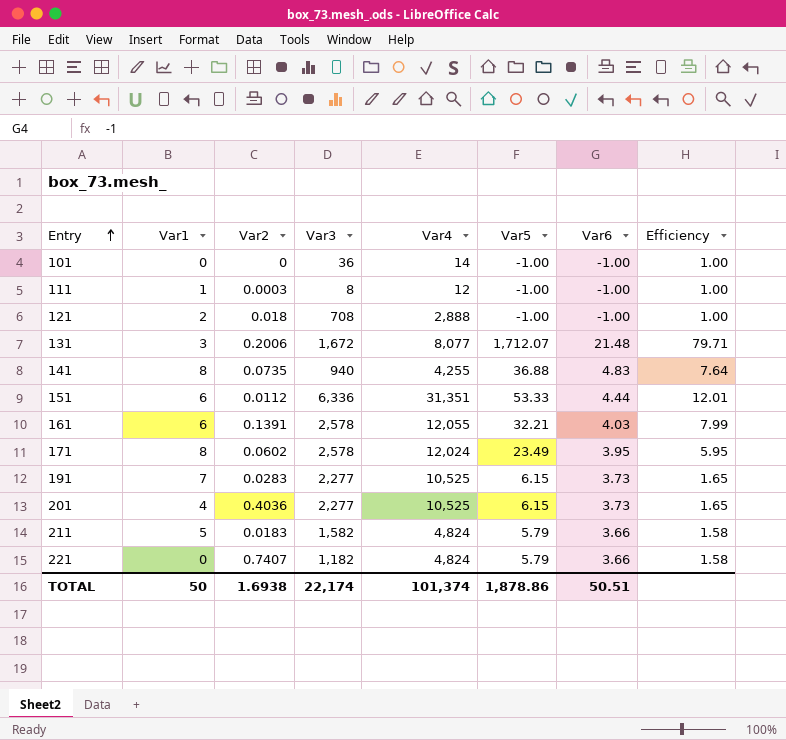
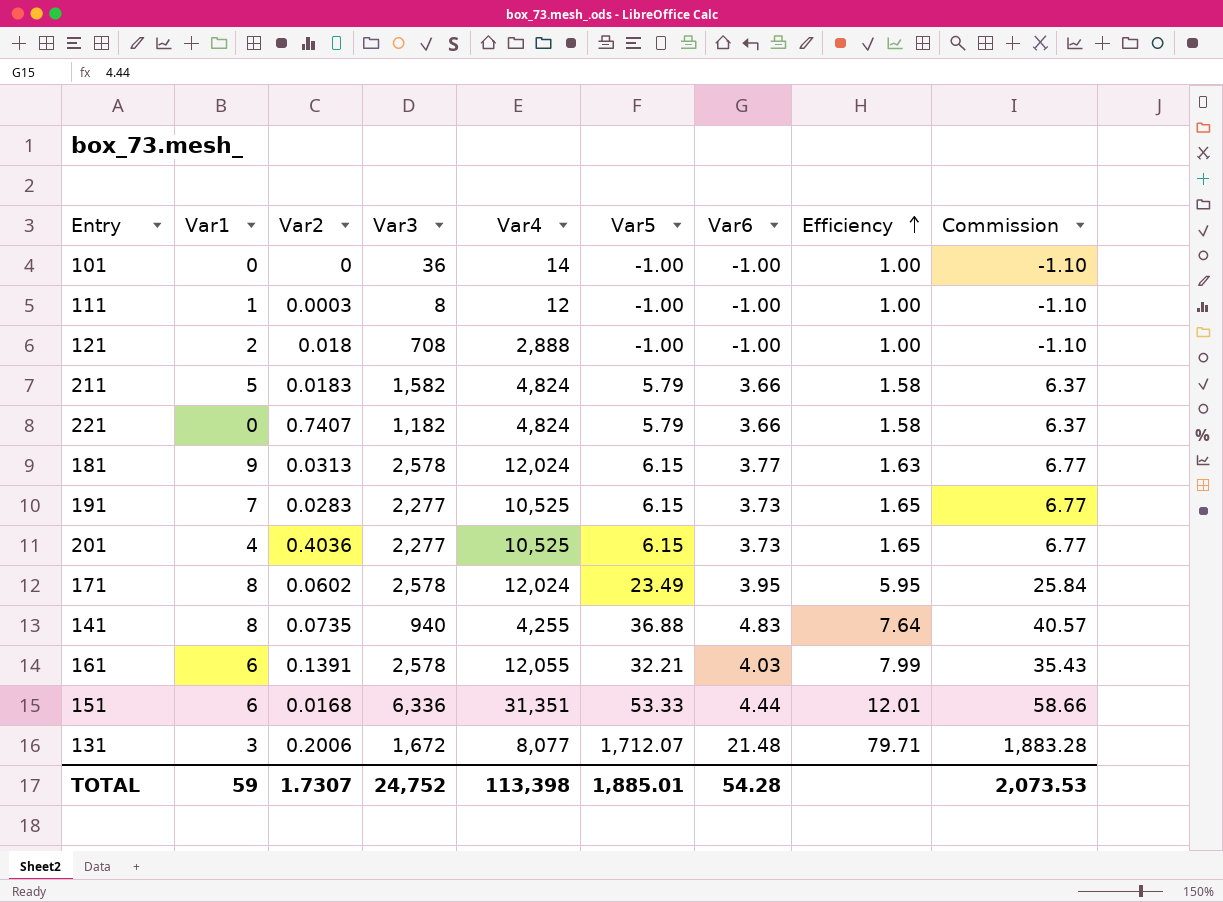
row order: Entry ascending -> Efficiency ascending
column Commission | formula: none -> [Var5] * 1.1
row 181: none -> 9 | 0.0313 | 2,578 | 12,024 | 6.15 | 3.77 | 1.63 | 6.77
151 | Var2: 0.0112 -> 0.0168
TOTAL | Var1: 50 -> 59
TOTAL | Var2: 1.6938 -> 1.7307
TOTAL | Var3: 22,174 -> 24,752
TOTAL | Var4: 101,374 -> 113,398
TOTAL | Var5: 1,878.86 -> 1,885.01
TOTAL | Var6: 50.51 -> 54.28

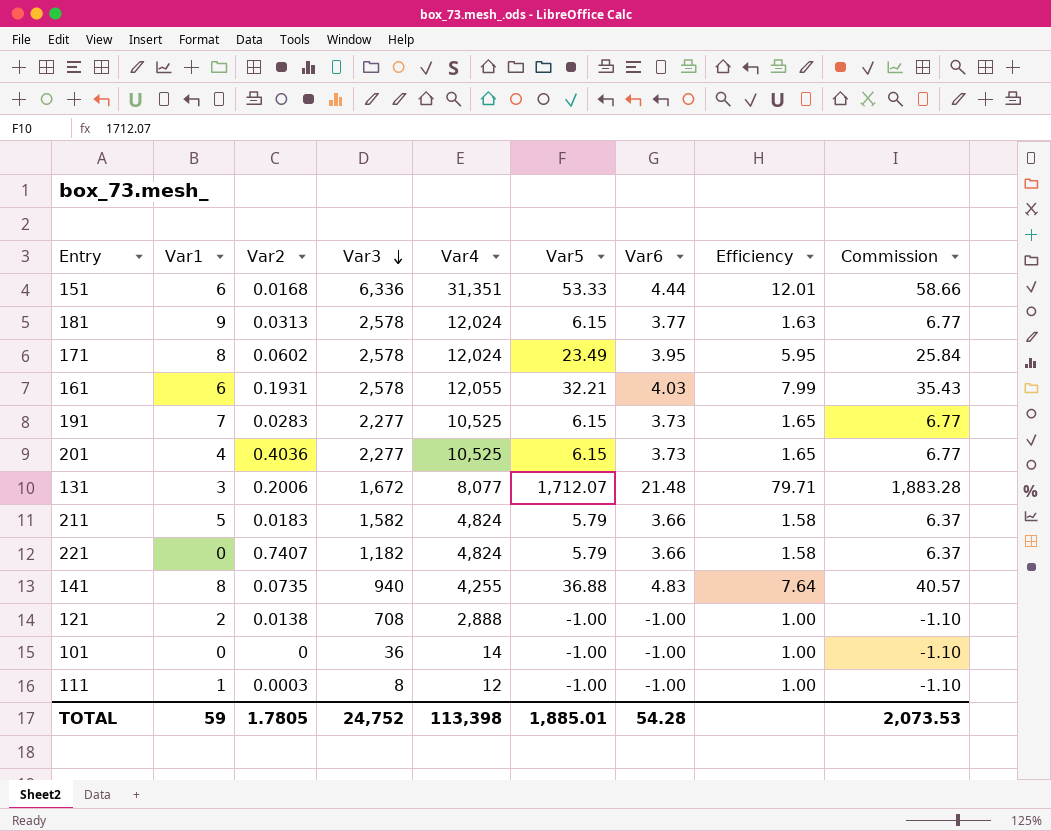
row order: Efficiency ascending -> Var3 descending
161 | Var2: 0.1391 -> 0.1931
121 | Var2: 0.018 -> 0.0138
TOTAL | Var2: 1.7307 -> 1.7805

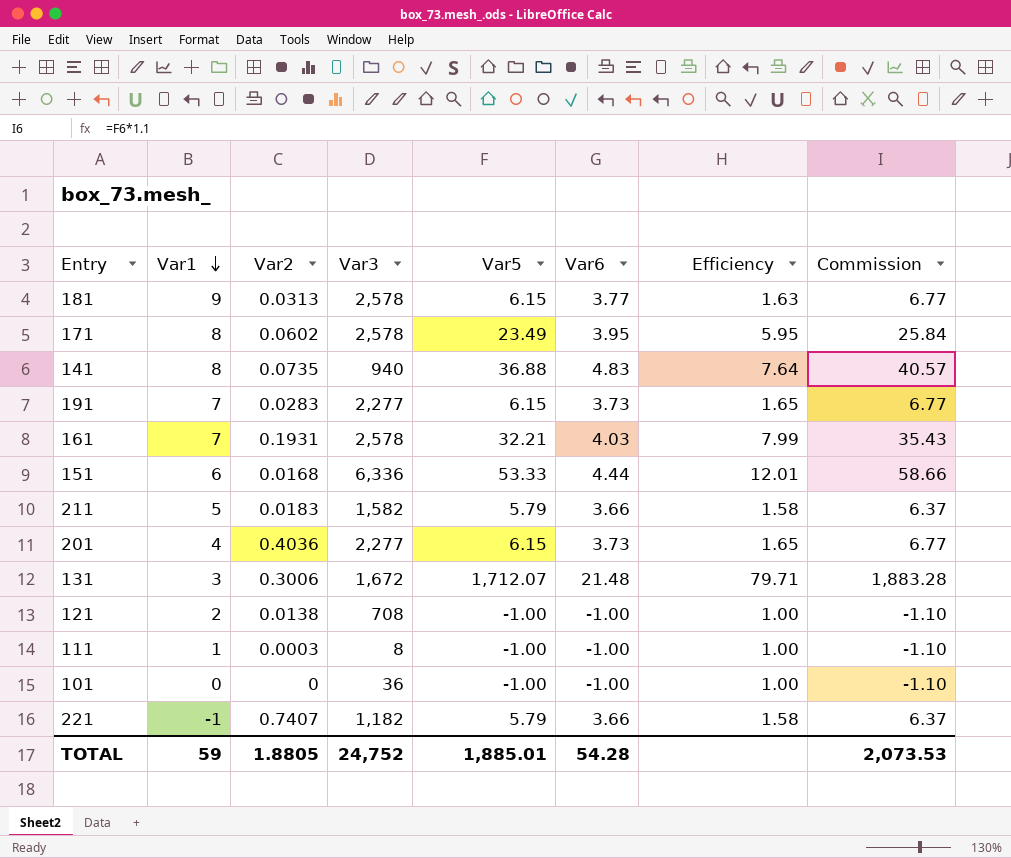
row order: Var3 descending -> Var1 descending
column Var4 | position: 5 -> none
161 | Var1: 6 -> 7
131 | Var2: 0.2006 -> 0.3006
221 | Var1: 0 -> -1
TOTAL | Var2: 1.7805 -> 1.8805

